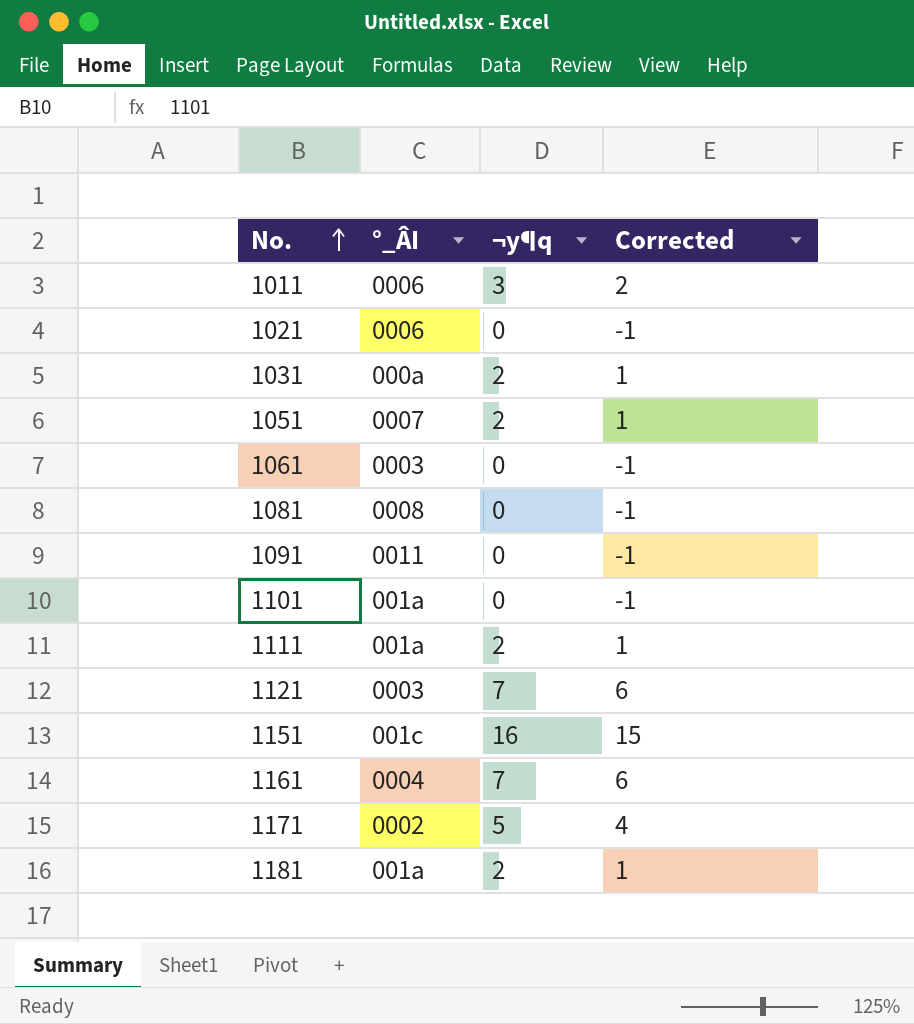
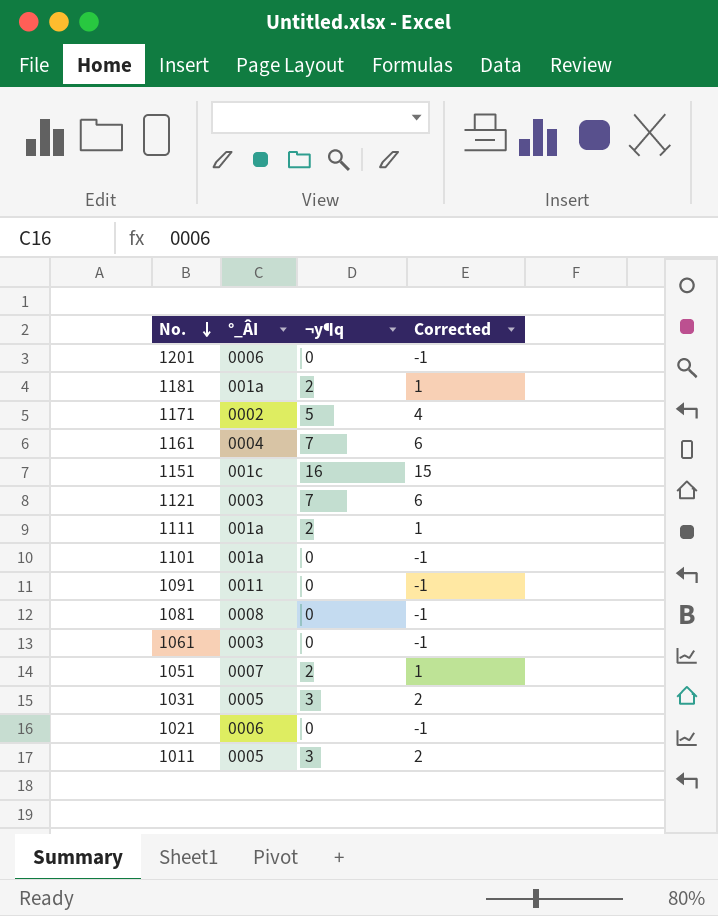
row order: No. ascending -> No. descending
row 1201: none -> 0006 | 0 | -1
1031 | °_ÂI: 000a -> 0005
1031 | ¬y¶q: 2 -> 3
1031 | Corrected: 1 -> 2
1011 | °_ÂI: 0006 -> 0005

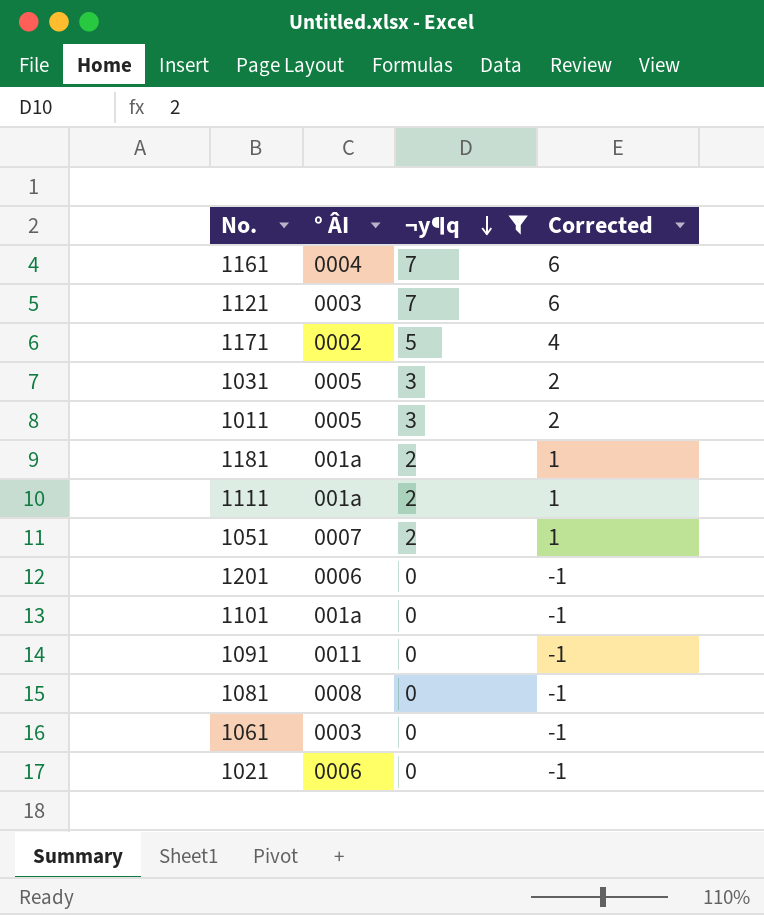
filter: none -> ¬y¶q != 16
row order: No. descending -> ¬y¶q descending
column name: °_ÂI -> ° ÂI

